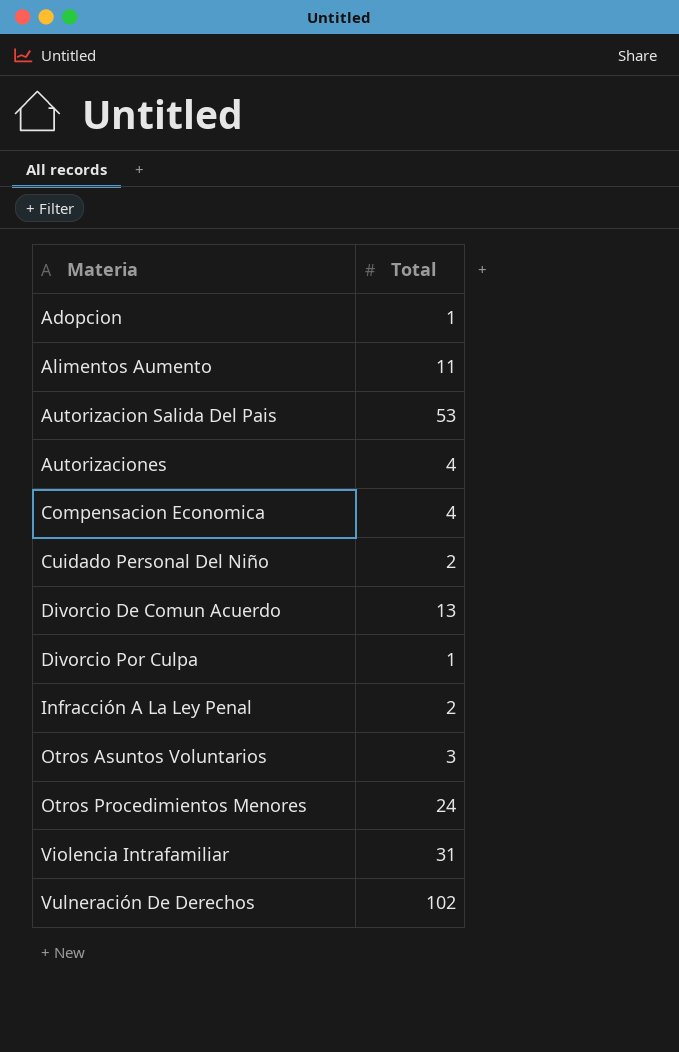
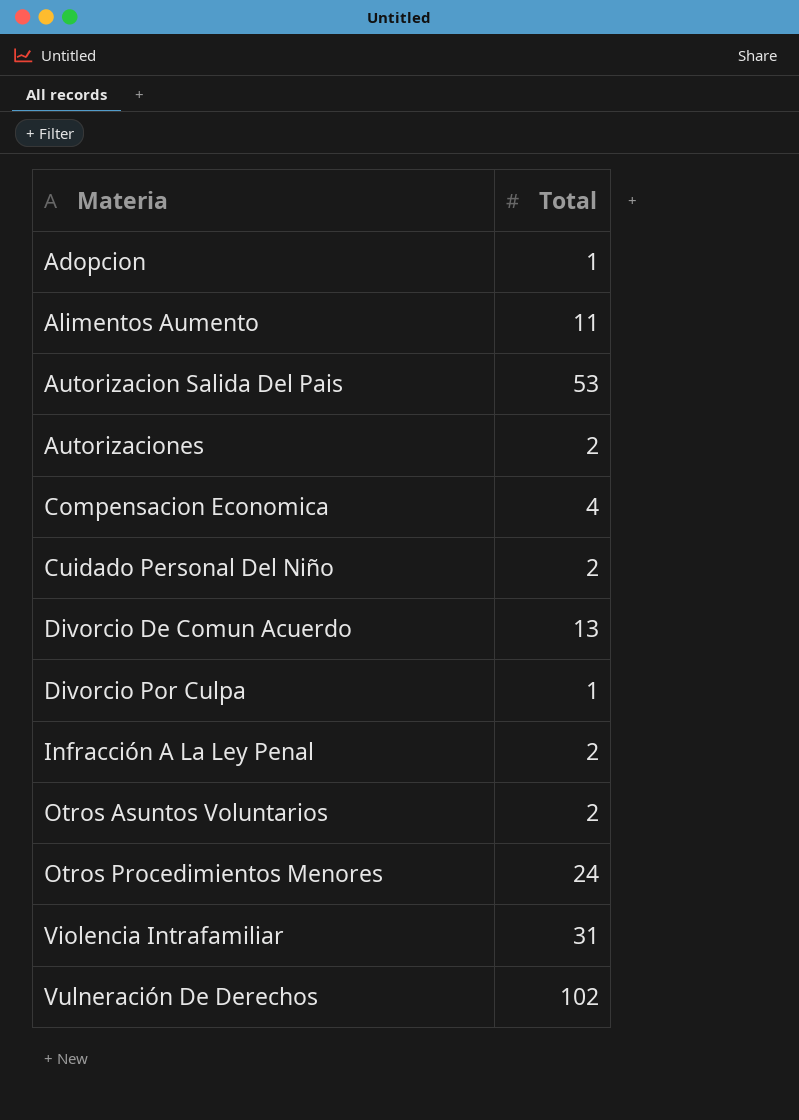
Autorizaciones | Total: 4 -> 2
Otros Asuntos Voluntarios | Total: 3 -> 2

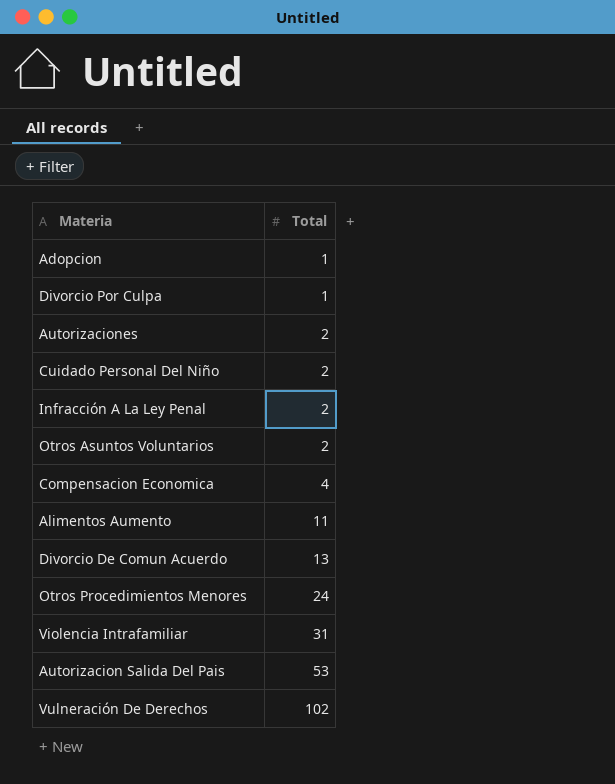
row order: Materia ascending -> Total ascending

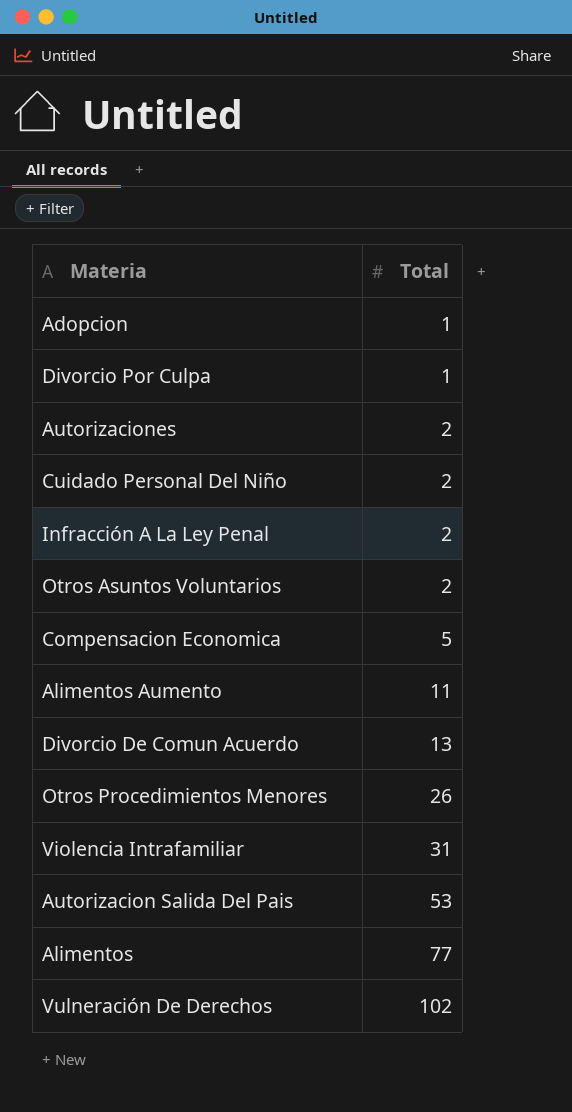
Compensacion Economica | Total: 4 -> 5
Otros Procedimientos Menores | Total: 24 -> 26
row Alimentos: none -> 77

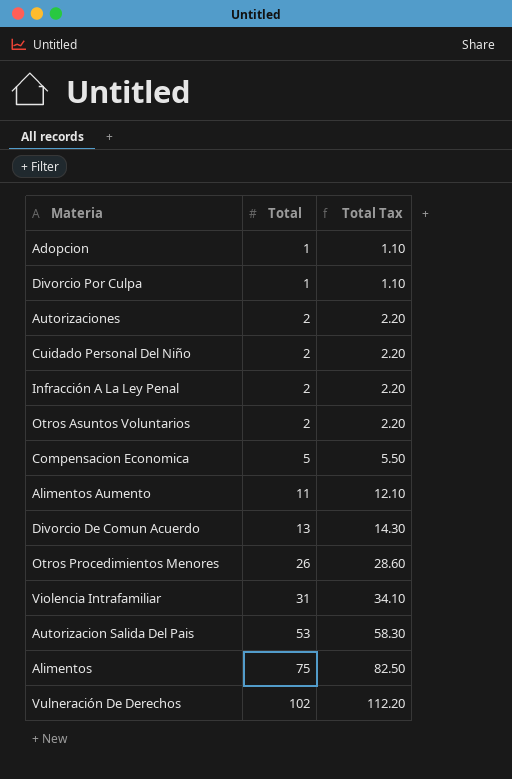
column Total Tax | formula: none -> [Total] * 1.1
Alimentos | Total: 77 -> 75

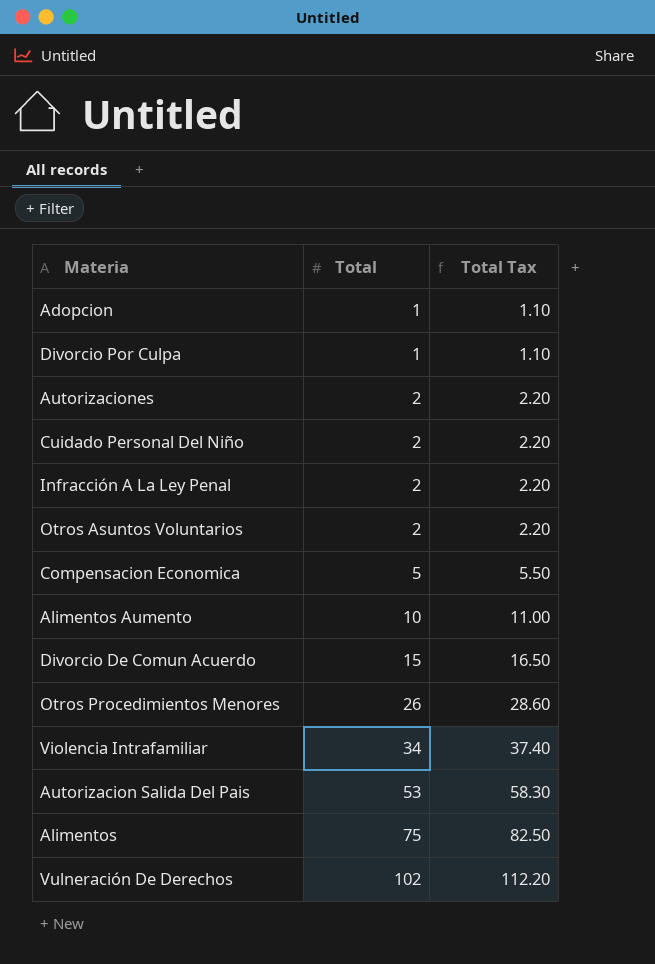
Alimentos Aumento | Total: 11 -> 10
Alimentos Aumento | Total Tax: 12.10 -> 11.00
Divorcio De Comun Acuerdo | Total: 13 -> 15
Divorcio De Comun Acuerdo | Total Tax: 14.30 -> 16.50
Violencia Intrafamiliar | Total: 31 -> 34
Violencia Intrafamiliar | Total Tax: 34.10 -> 37.40

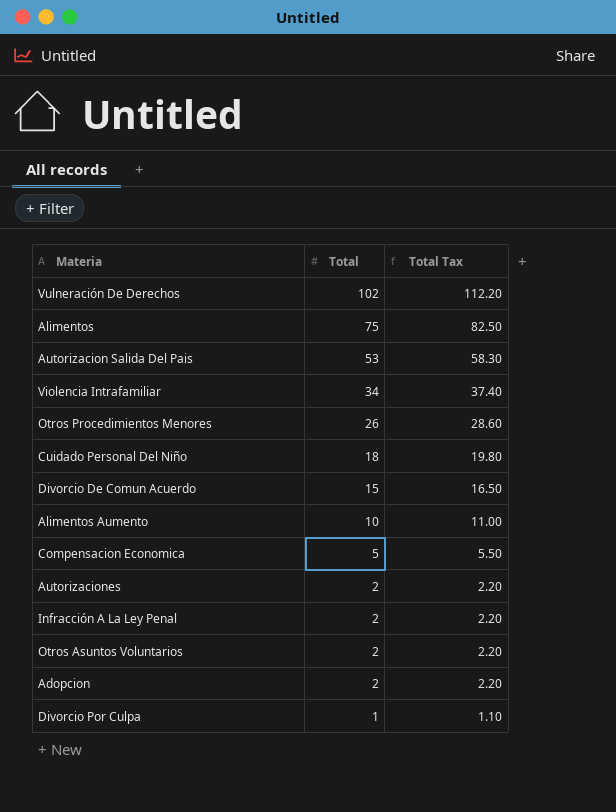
row order: Total ascending -> Total descending
Cuidado Personal Del Niño | Total: 2 -> 18
Cuidado Personal Del Niño | Total Tax: 2.20 -> 19.80
Adopcion | Total: 1 -> 2
Adopcion | Total Tax: 1.10 -> 2.20

